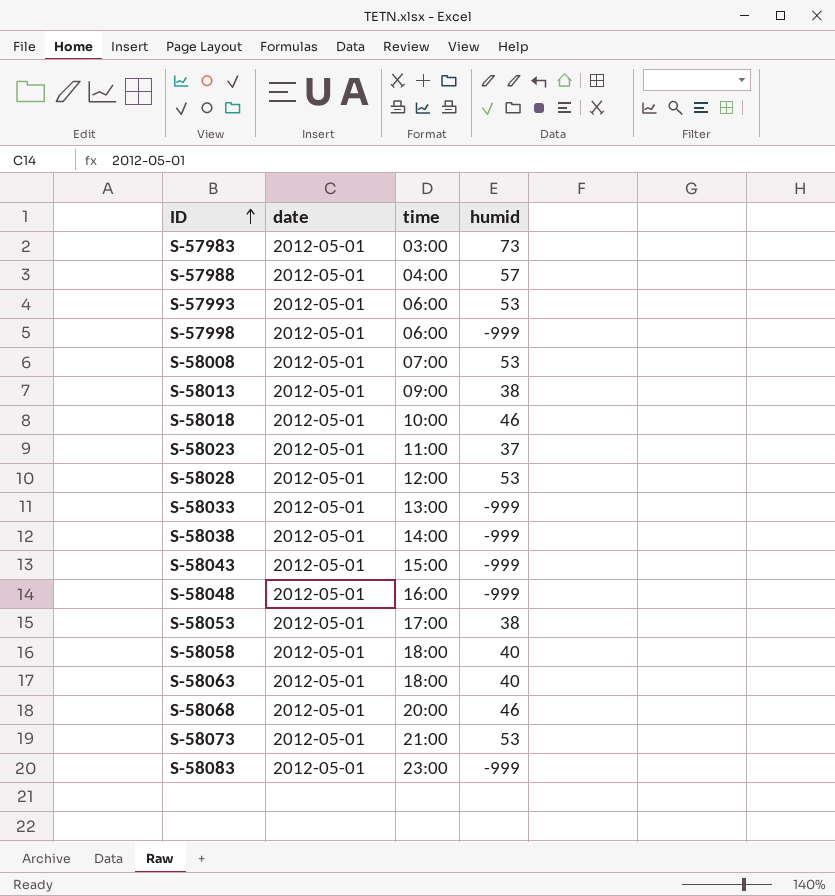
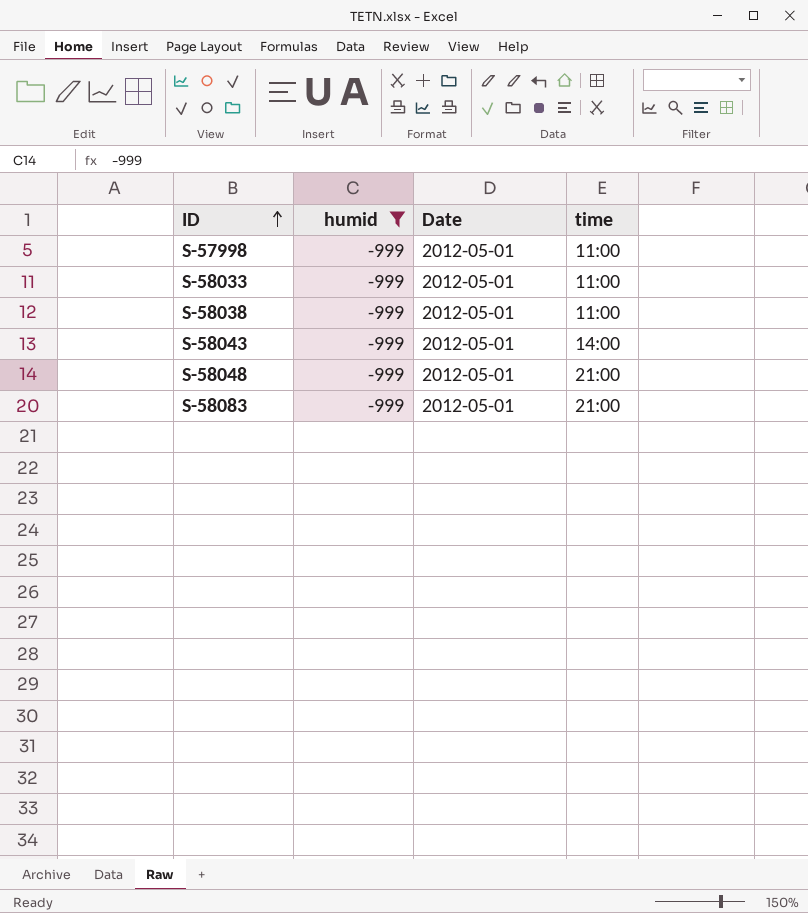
filter: none -> humid = -999
column humid | position: 4 -> 2
column name: date -> Date
S-57998 | time: 06:00 -> 11:00
S-58033 | time: 13:00 -> 11:00
S-58038 | time: 14:00 -> 11:00
S-58043 | time: 15:00 -> 14:00
S-58048 | time: 16:00 -> 21:00
S-58083 | time: 23:00 -> 21:00

